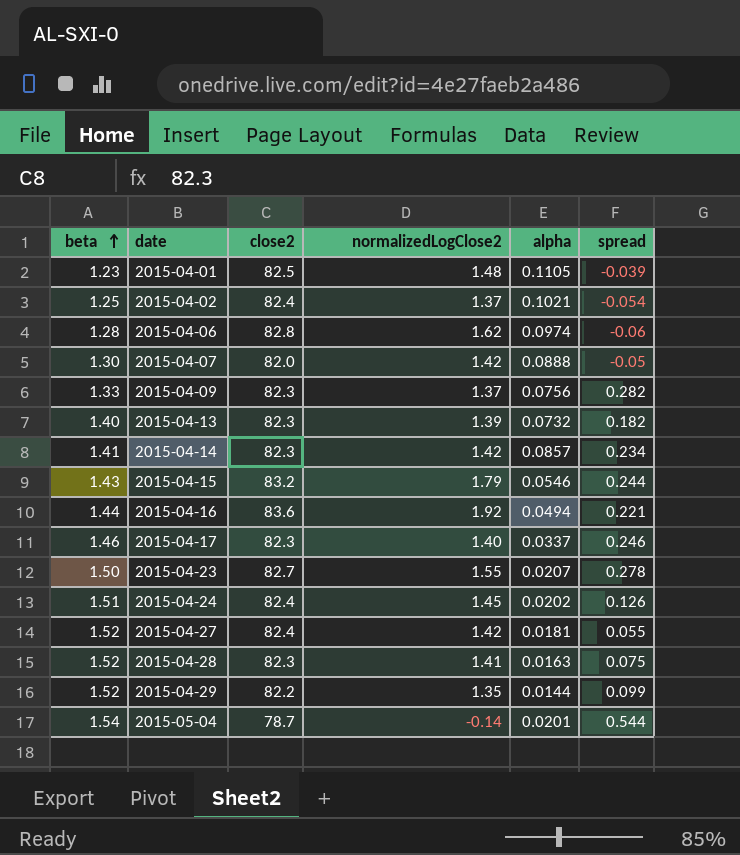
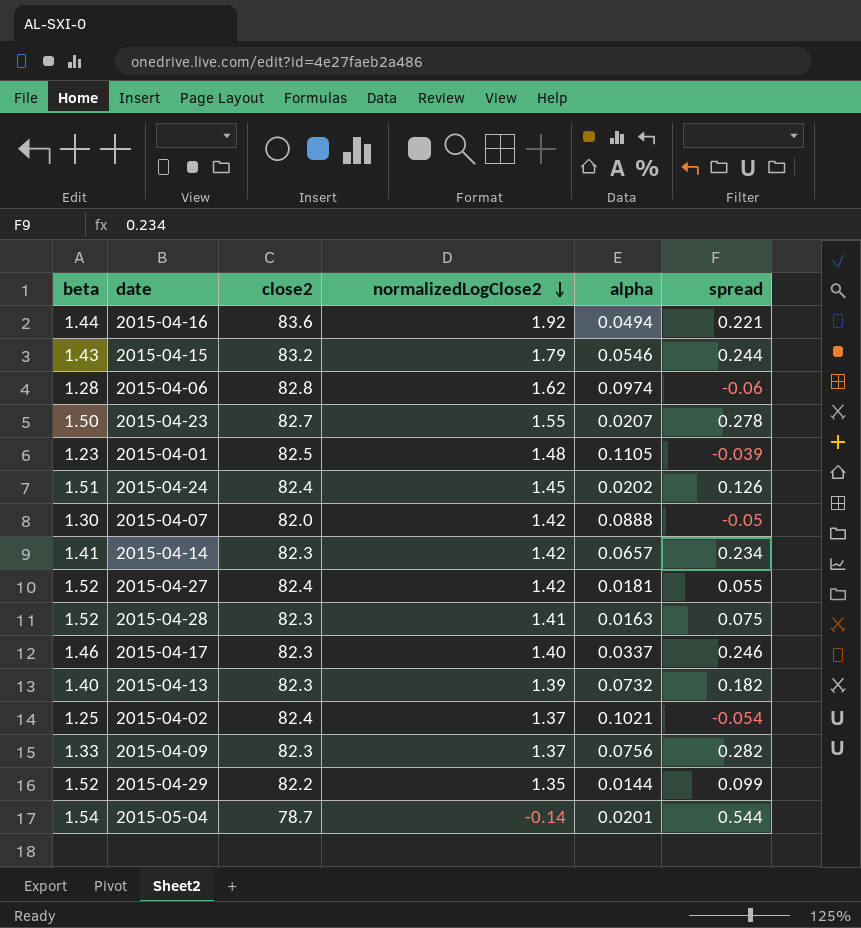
row order: beta ascending -> normalizedLogClose2 descending
2015-04-14 | alpha: 0.0857 -> 0.0657

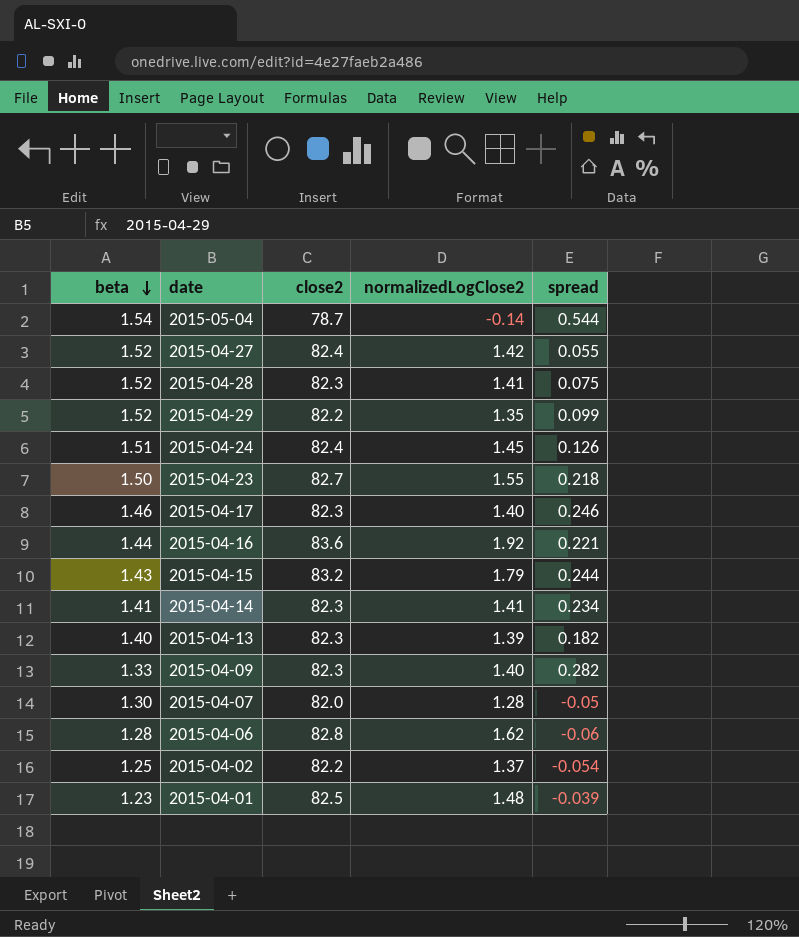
row order: normalizedLogClose2 descending -> beta descending
column alpha | position: 5 -> none
2015-04-23 | spread: 0.278 -> 0.218
2015-04-14 | normalizedLogClose2: 1.42 -> 1.41
2015-04-09 | normalizedLogClose2: 1.37 -> 1.40
2015-04-07 | normalizedLogClose2: 1.42 -> 1.28
2015-04-02 | close2: 82.4 -> 82.2

